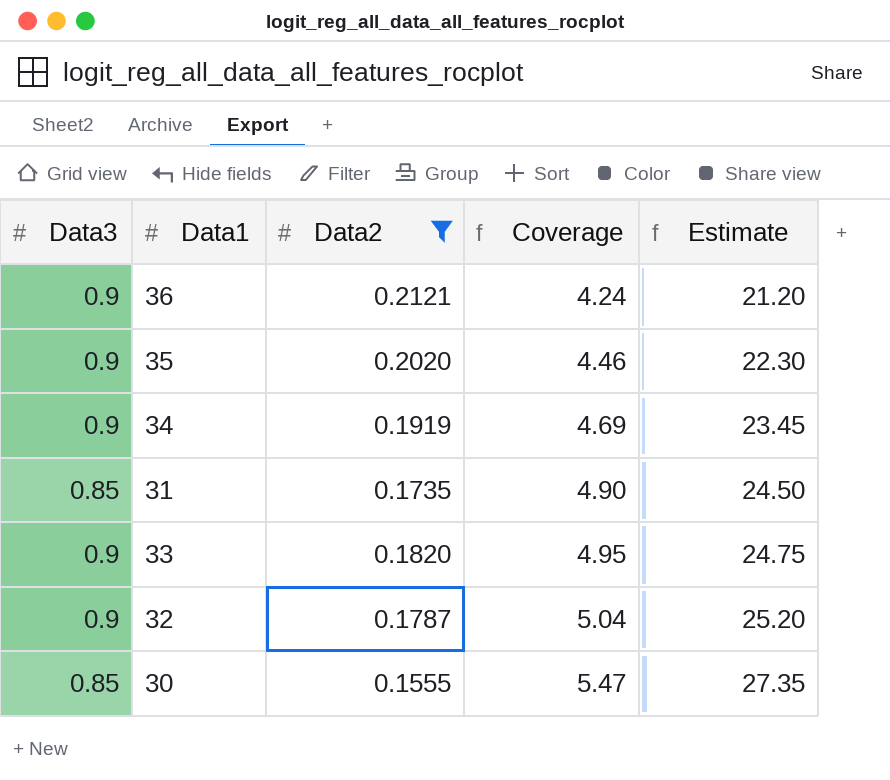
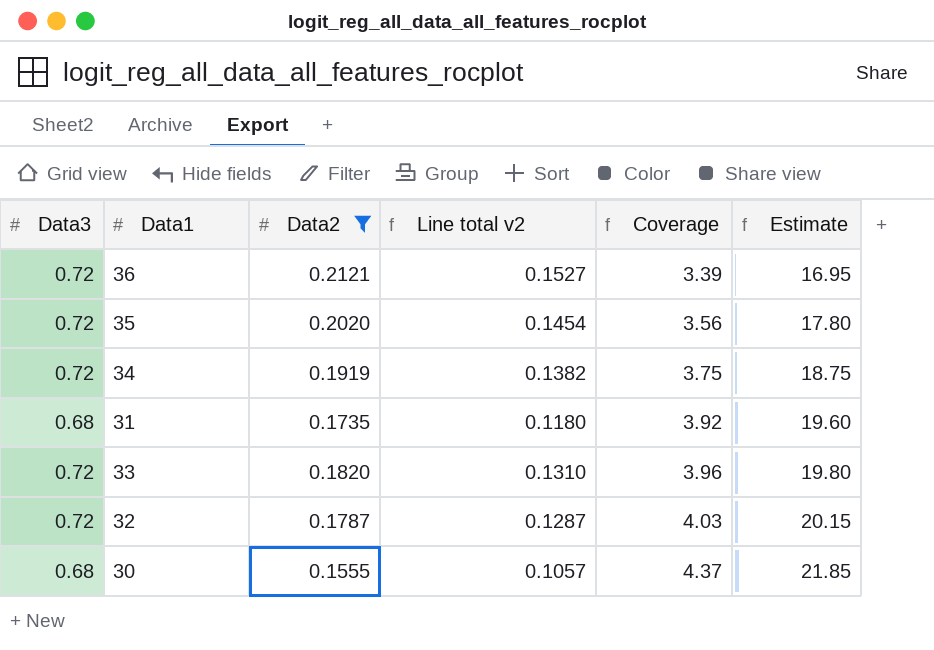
column Line total v2 | formula: none -> [Data3] * [Data2]
36 | Data3: 0.9 -> 0.72
36 | Coverage: 4.24 -> 3.39
36 | Estimate: 21.20 -> 16.95
35 | Data3: 0.9 -> 0.72
35 | Coverage: 4.46 -> 3.56
35 | Estimate: 22.30 -> 17.80
34 | Data3: 0.9 -> 0.72
34 | Coverage: 4.69 -> 3.75
34 | Estimate: 23.45 -> 18.75
31 | Data3: 0.85 -> 0.68
31 | Coverage: 4.90 -> 3.92
31 | Estimate: 24.50 -> 19.60
33 | Data3: 0.9 -> 0.72
33 | Coverage: 4.95 -> 3.96
33 | Estimate: 24.75 -> 19.80
32 | Data3: 0.9 -> 0.72
32 | Coverage: 5.04 -> 4.03
32 | Estimate: 25.20 -> 20.15
30 | Data3: 0.85 -> 0.68
30 | Coverage: 5.47 -> 4.37
30 | Estimate: 27.35 -> 21.85

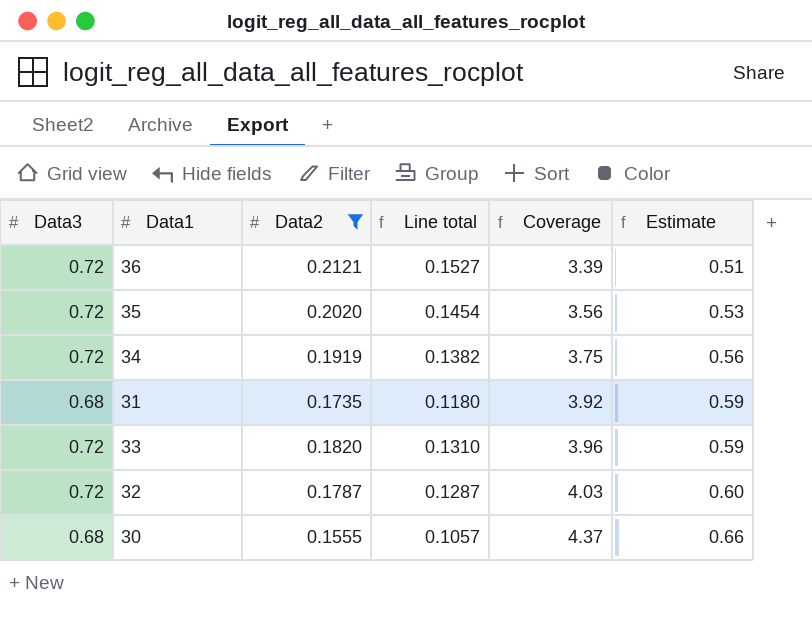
column name: Line total v2 -> Line total
column Estimate | formula: [Coverage] * 5 -> [Coverage] * 0.15

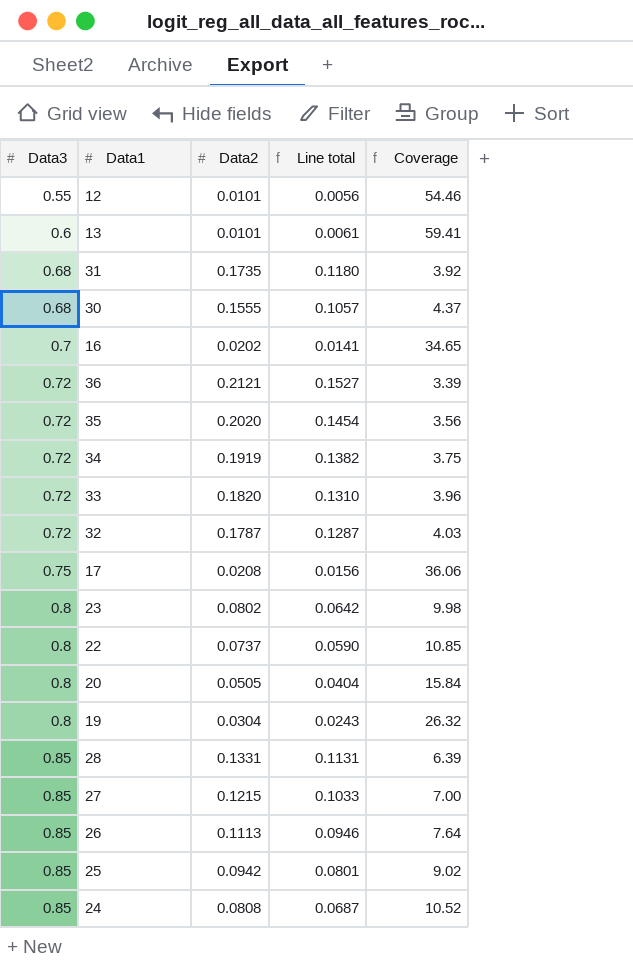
filter: Data2 >= 0.1555 -> none
row order: Coverage ascending -> Data3 ascending
column Estimate | formula: [Coverage] * 0.15 -> none

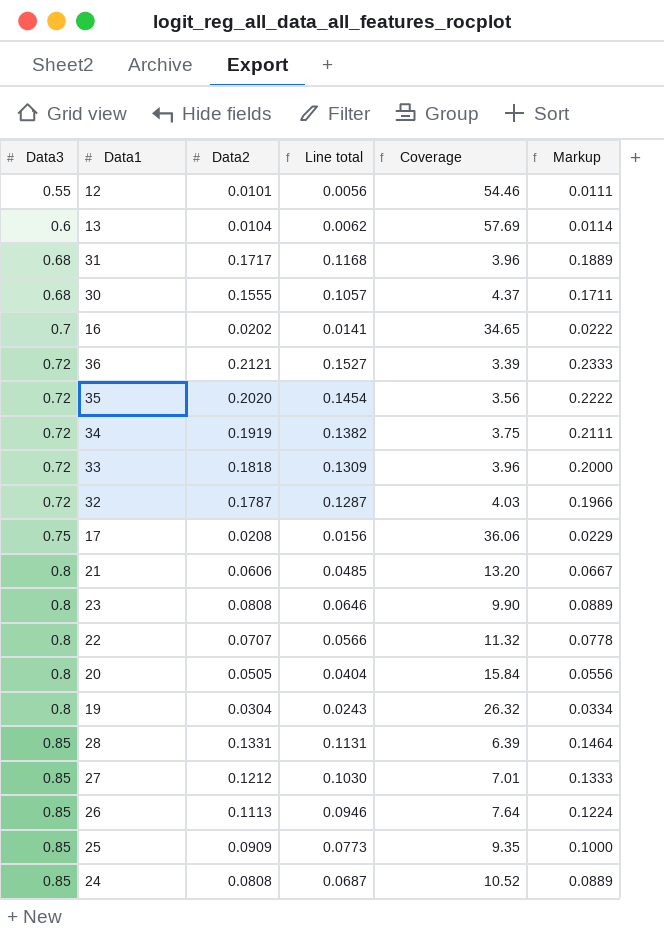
column Markup | formula: none -> [Data2] * 1.1
13 | Data2: 0.0101 -> 0.0104
13 | Line total: 0.0061 -> 0.0062
13 | Coverage: 59.41 -> 57.69
31 | Data2: 0.1735 -> 0.1717
31 | Line total: 0.1180 -> 0.1168
31 | Coverage: 3.92 -> 3.96
33 | Data2: 0.1820 -> 0.1818
33 | Line total: 0.1310 -> 0.1309
row 21: none -> 0.8 | 0.0606 | 0.0485 | 13.20 | 0.0667
23 | Data2: 0.0802 -> 0.0808
23 | Line total: 0.0642 -> 0.0646
23 | Coverage: 9.98 -> 9.90
22 | Data2: 0.0737 -> 0.0707
22 | Line total: 0.0590 -> 0.0566
22 | Coverage: 10.85 -> 11.32
27 | Data2: 0.1215 -> 0.1212
27 | Line total: 0.1033 -> 0.1030
27 | Coverage: 7.00 -> 7.01
25 | Data2: 0.0942 -> 0.0909
25 | Line total: 0.0801 -> 0.0773
25 | Coverage: 9.02 -> 9.35

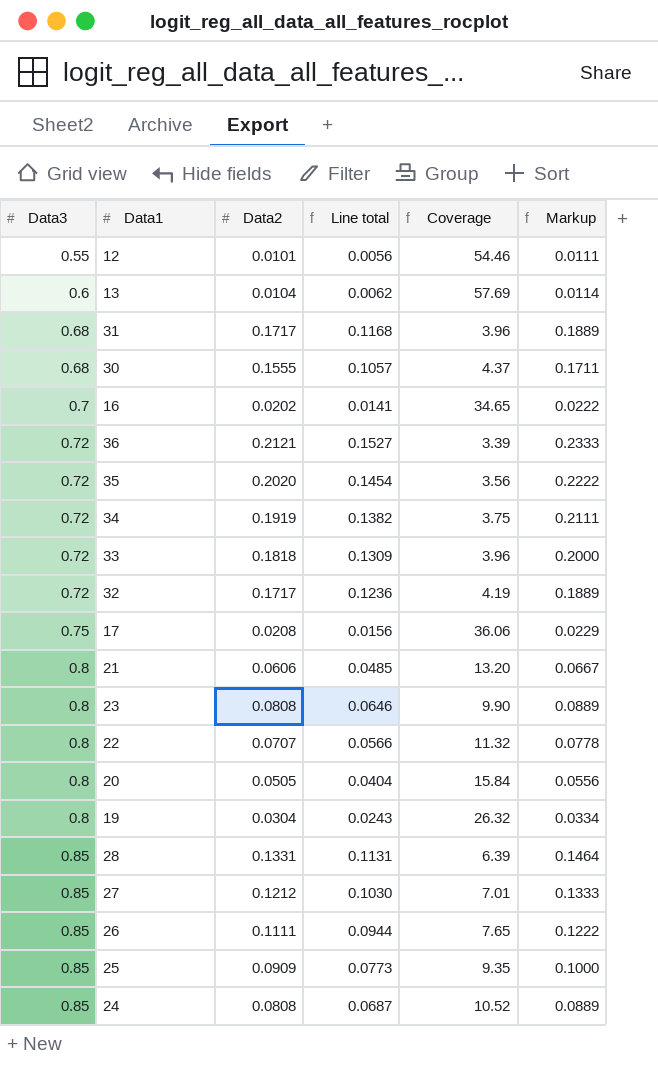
32 | Data2: 0.1787 -> 0.1717
32 | Line total: 0.1287 -> 0.1236
32 | Coverage: 4.03 -> 4.19
32 | Markup: 0.1966 -> 0.1889
26 | Data2: 0.1113 -> 0.1111
26 | Line total: 0.0946 -> 0.0944
26 | Coverage: 7.64 -> 7.65
26 | Markup: 0.1224 -> 0.1222

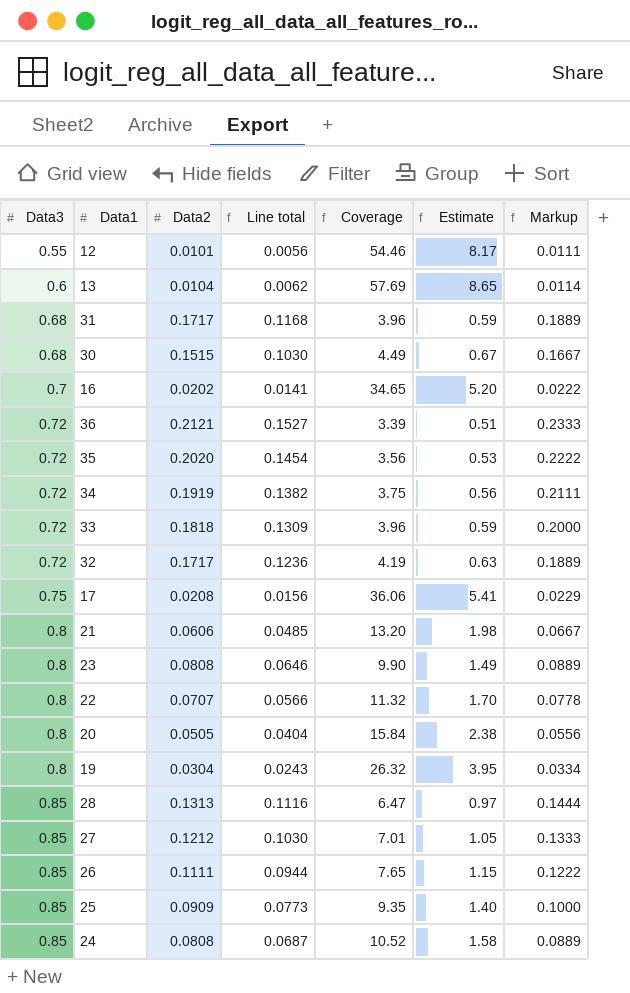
column Estimate | formula: none -> [Coverage] * 0.15
30 | Data2: 0.1555 -> 0.1515
30 | Line total: 0.1057 -> 0.1030
30 | Coverage: 4.37 -> 4.49
30 | Markup: 0.1711 -> 0.1667
28 | Data2: 0.1331 -> 0.1313
28 | Line total: 0.1131 -> 0.1116
28 | Coverage: 6.39 -> 6.47
28 | Markup: 0.1464 -> 0.1444

